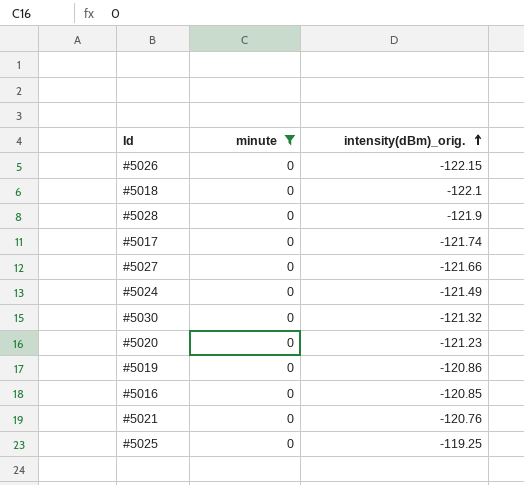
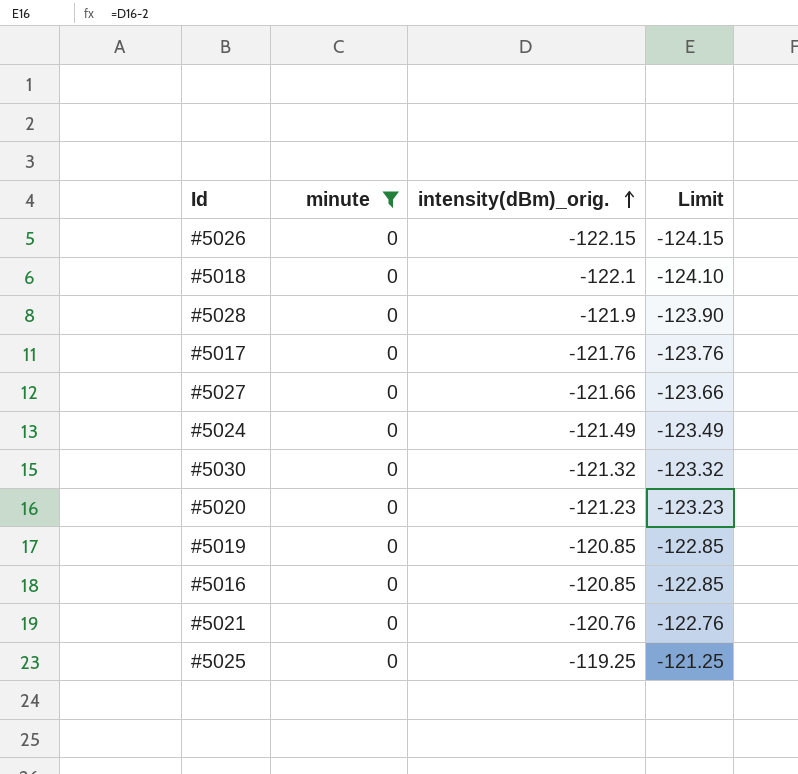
column Limit | formula: none -> [intensity(dBm)_orig.] - 2
#5017 | intensity(dBm)_orig.: -121.74 -> -121.76
#5019 | intensity(dBm)_orig.: -120.86 -> -120.85

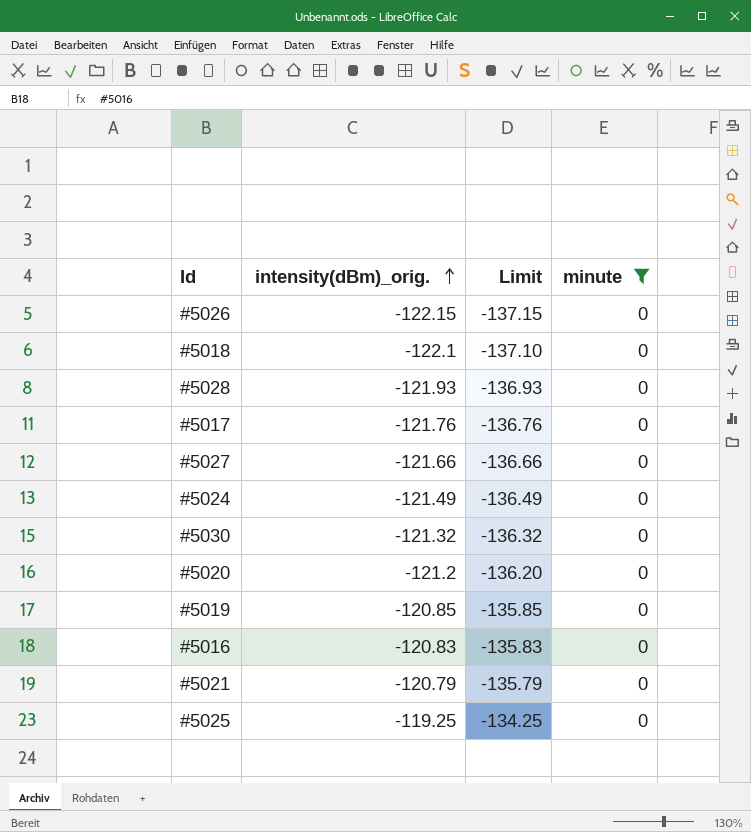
column Limit | formula: [intensity(dBm)_orig.] - 2 -> [intensity(dBm)_orig.] - 15
column minute | position: 2 -> 4
#5028 | intensity(dBm)_orig.: -121.9 -> -121.93
#5020 | intensity(dBm)_orig.: -121.23 -> -121.2
#5016 | intensity(dBm)_orig.: -120.85 -> -120.83
#5021 | intensity(dBm)_orig.: -120.76 -> -120.79

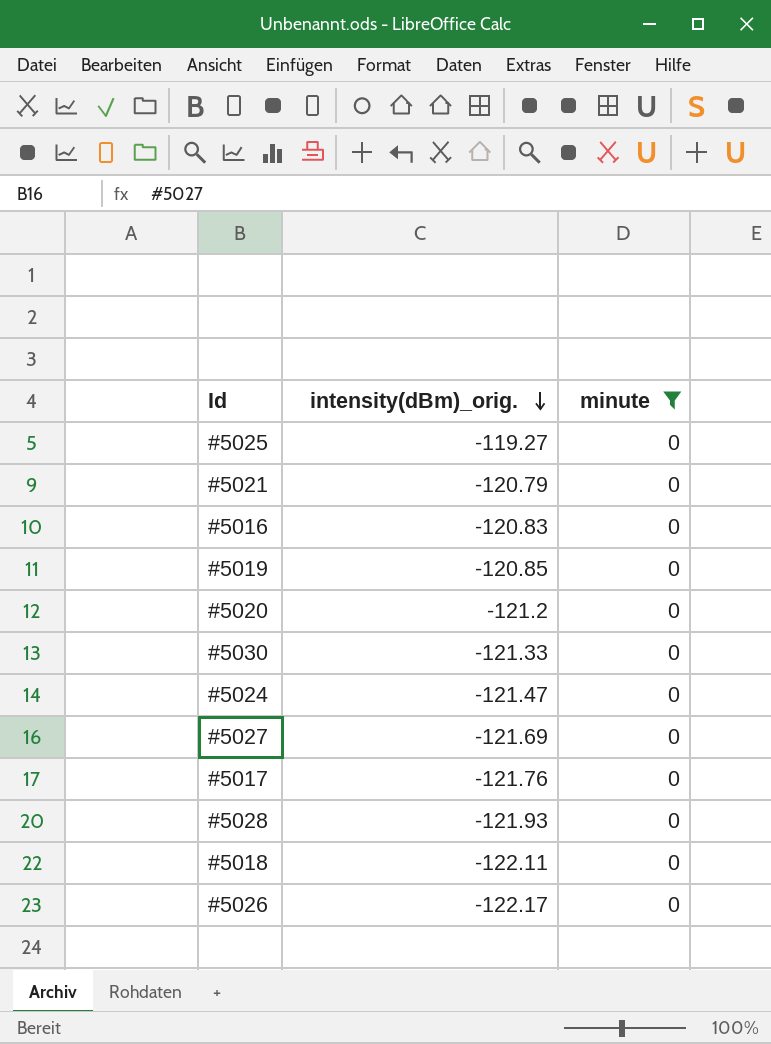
row order: intensity(dBm)_orig. ascending -> intensity(dBm)_orig. descending
column Limit | formula: [intensity(dBm)_orig.] - 15 -> none
#5025 | intensity(dBm)_orig.: -119.25 -> -119.27
#5030 | intensity(dBm)_orig.: -121.32 -> -121.33
#5024 | intensity(dBm)_orig.: -121.49 -> -121.47
#5027 | intensity(dBm)_orig.: -121.66 -> -121.69
#5018 | intensity(dBm)_orig.: -122.1 -> -122.11
#5026 | intensity(dBm)_orig.: -122.15 -> -122.17

